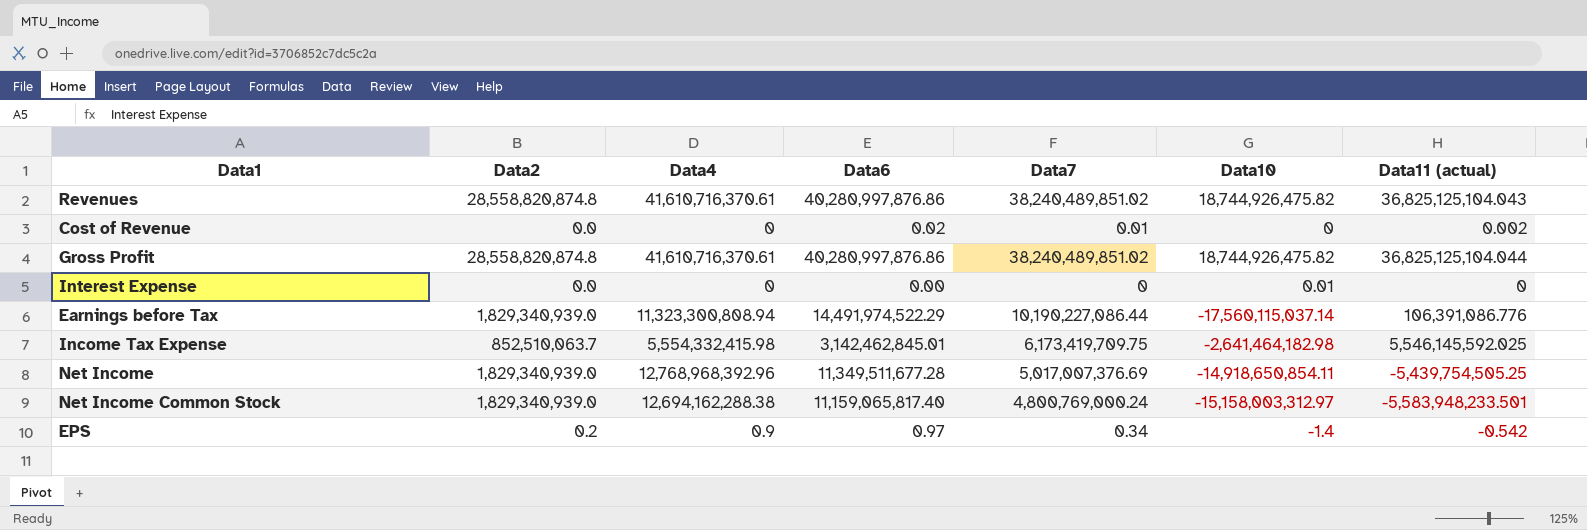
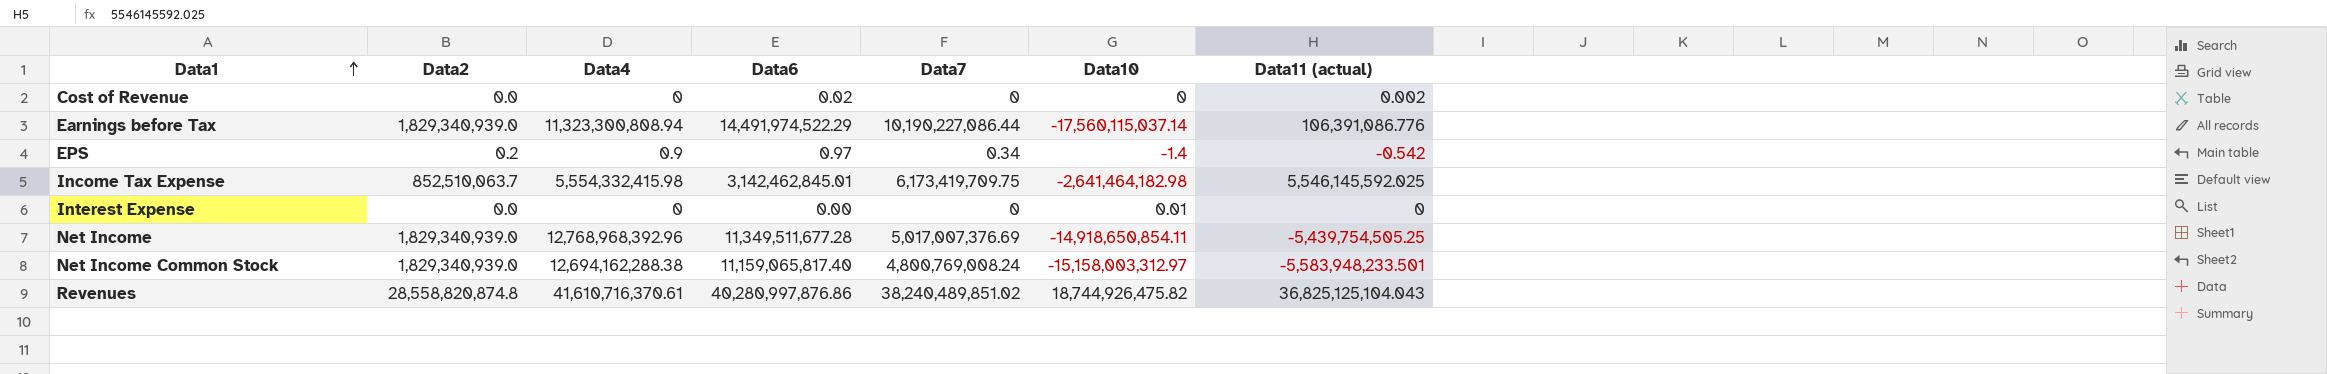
row order: none -> Data1 ascending
row Gross Profit: 28,558,820,874.8 | 41,610,716,370.61 | 40,280,997,876.86 | 38,240,489,851.02 | 18,744,926,475.82 | 36,825,125,104.044 -> none
Cost of Revenue | Data7: 0.01 -> 0
Net Income Common Stock | Data7: 4,800,769,000.24 -> 4,800,769,008.24

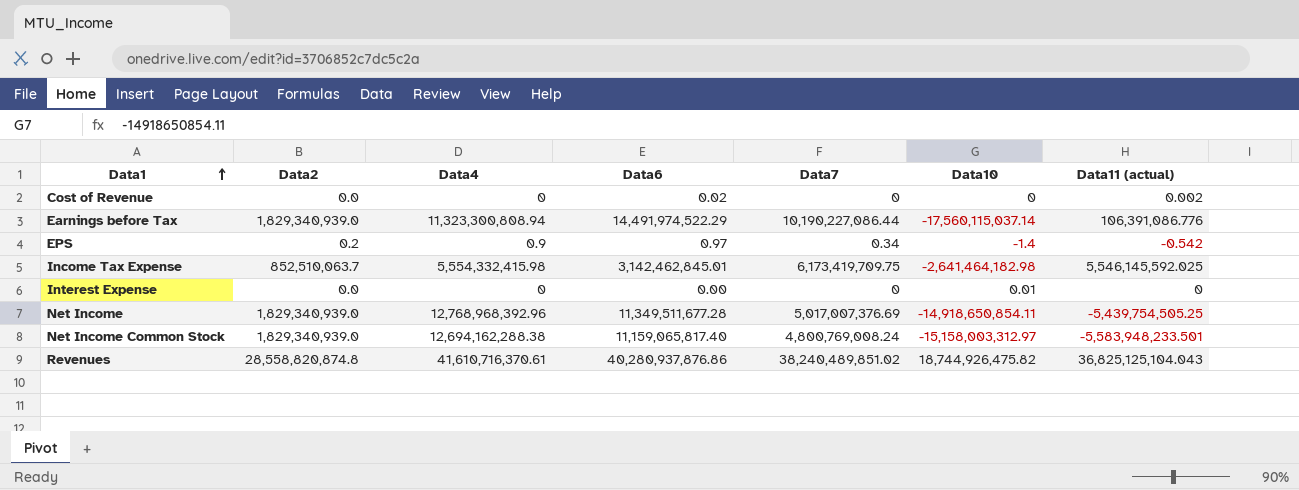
Revenues | Data6: 40,280,997,876.86 -> 40,280,937,876.86

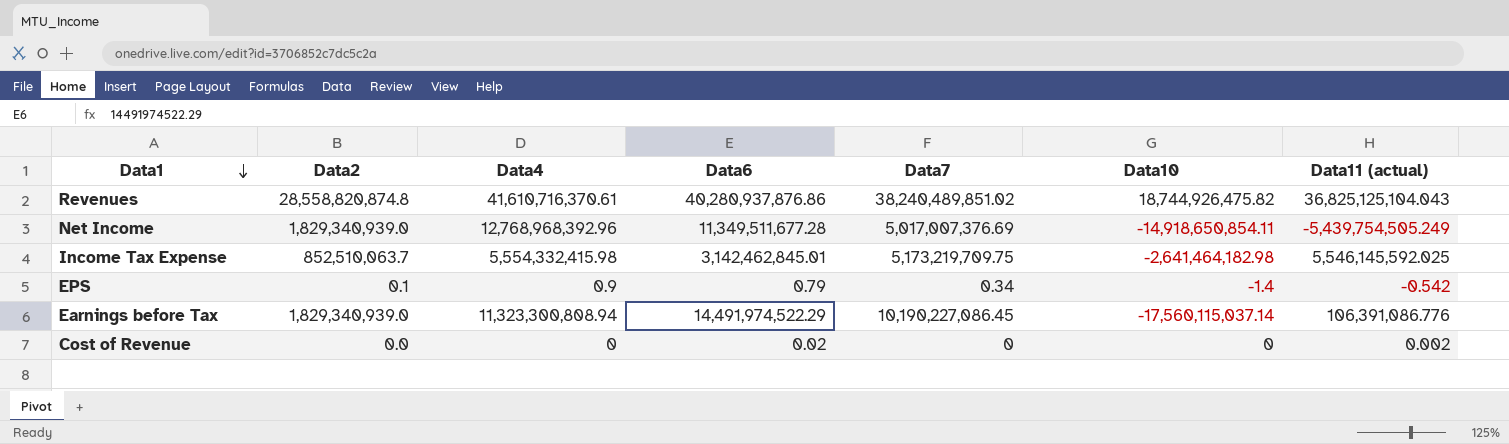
row order: Data1 ascending -> Data1 descending
row Interest Expense: 0.0 | 0 | 0.00 | 0 | 0.01 | 0 -> none
row Net Income Common Stock: 1,829,340,939.0 | 12,694,162,288.38 | 11,159,065,817.40 | 4,800,769,008.24 | -15,158,003,312.97 | -5,583,948,233.501 -> none
Net Income | Data11 (actual): -5,439,754,505.25 -> -5,439,754,505.249
Income Tax Expense | Data7: 6,173,419,709.75 -> 5,173,219,709.75
EPS | Data2: 0.2 -> 0.1
EPS | Data6: 0.97 -> 0.79
Earnings before Tax | Data7: 10,190,227,086.44 -> 10,190,227,086.45

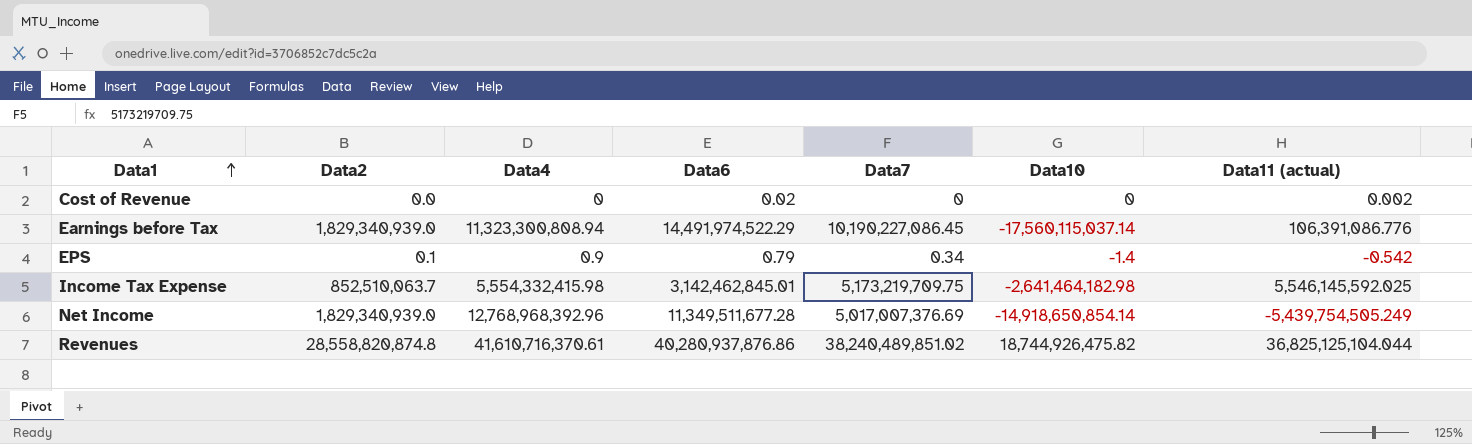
row order: Data1 descending -> Data1 ascending
Net Income | Data10: -14,918,650,854.11 -> -14,918,650,854.14
Revenues | Data11 (actual): 36,825,125,104.043 -> 36,825,125,104.044

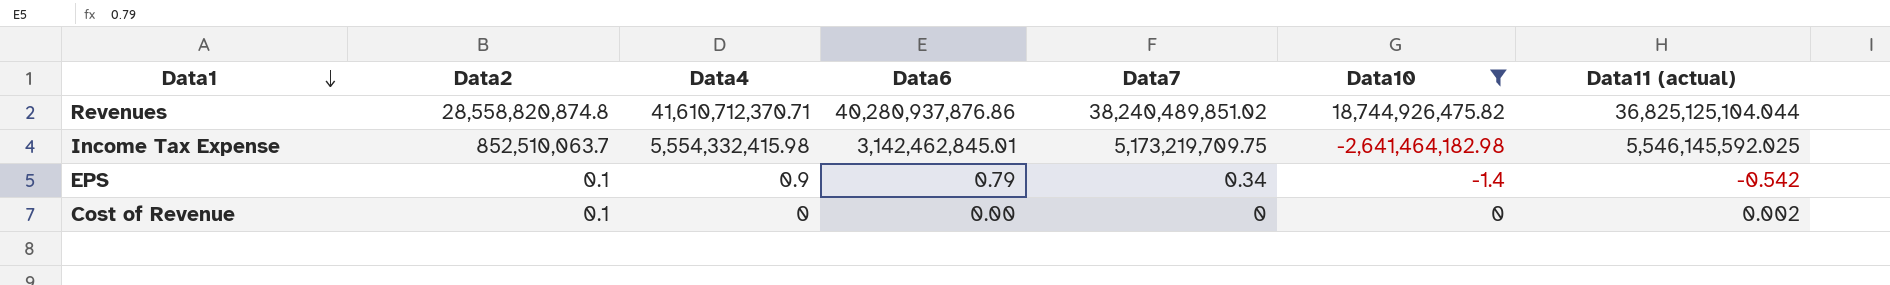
filter: none -> Data10 >= -2,641,464,182.98
row order: Data1 ascending -> Data1 descending
Revenues | Data4: 41,610,716,370.61 -> 41,610,712,370.71
Cost of Revenue | Data2: 0.0 -> 0.1
Cost of Revenue | Data6: 0.02 -> 0.00

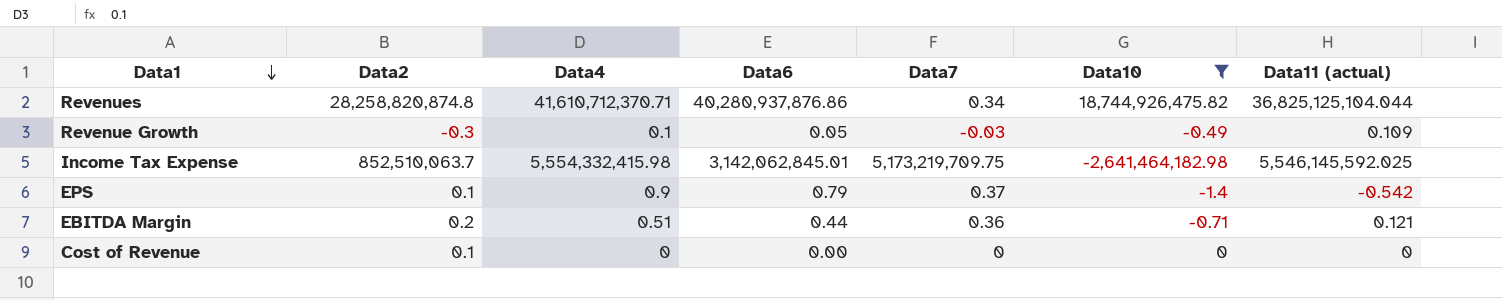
Revenues | Data2: 28,558,820,874.8 -> 28,258,820,874.8
Revenues | Data7: 38,240,489,851.02 -> 0.34
row Revenue Growth: none -> -0.3 | 0.1 | 0.05 | -0.03 | -0.49 | 0.109
Income Tax Expense | Data6: 3,142,462,845.01 -> 3,142,062,845.01
EPS | Data7: 0.34 -> 0.37
row EBITDA Margin: none -> 0.2 | 0.51 | 0.44 | 0.36 | -0.71 | 0.121
Cost of Revenue | Data11 (actual): 0.002 -> 0

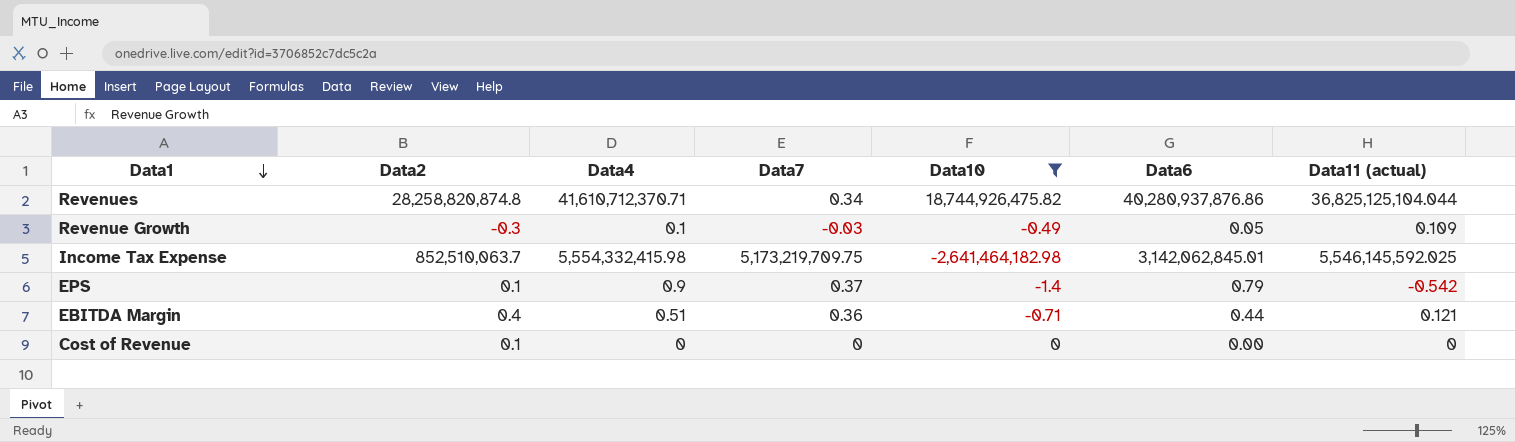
column Data6 | position: 4 -> 6
EBITDA Margin | Data2: 0.2 -> 0.4

